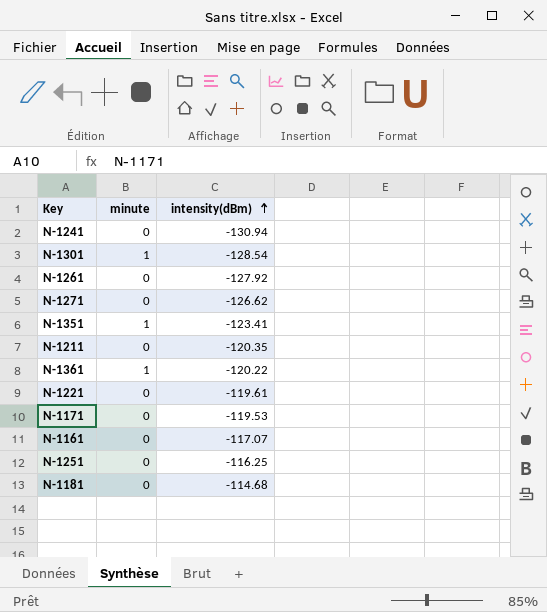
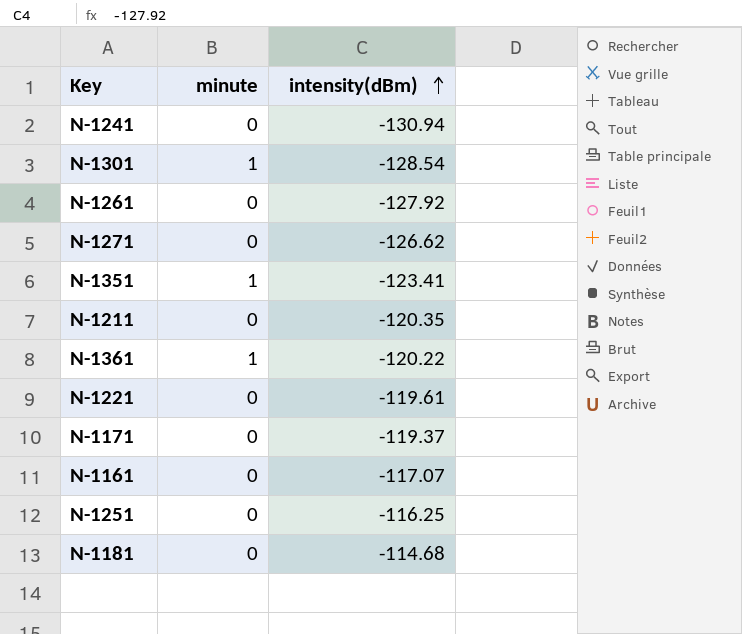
N-1171 | intensity(dBm): -119.53 -> -119.37

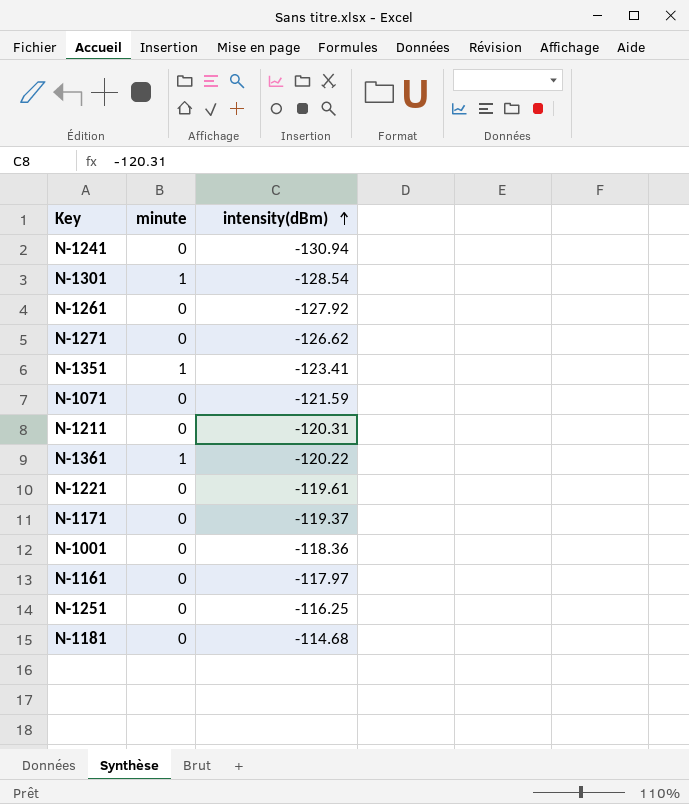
row N-1071: none -> 0 | -121.59
N-1211 | intensity(dBm): -120.35 -> -120.31
row N-1001: none -> 0 | -118.36
N-1161 | intensity(dBm): -117.07 -> -117.97

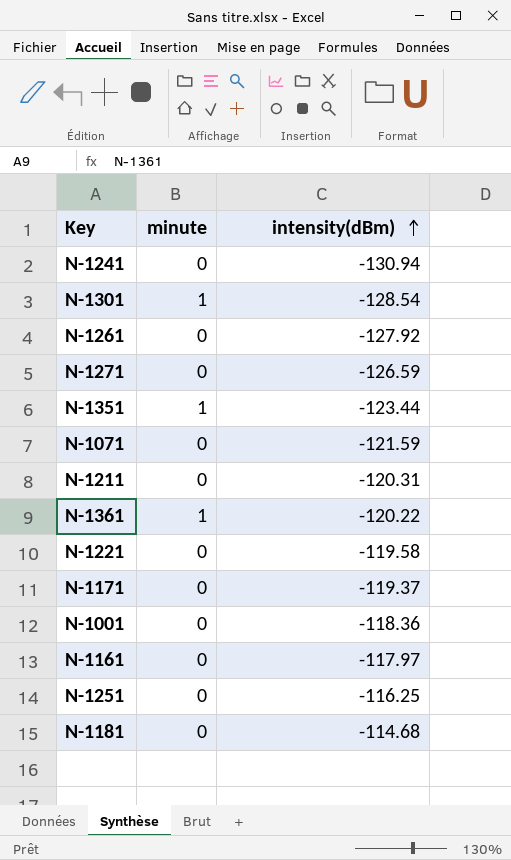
N-1271 | intensity(dBm): -126.62 -> -126.59
N-1351 | intensity(dBm): -123.41 -> -123.44
N-1221 | intensity(dBm): -119.61 -> -119.58

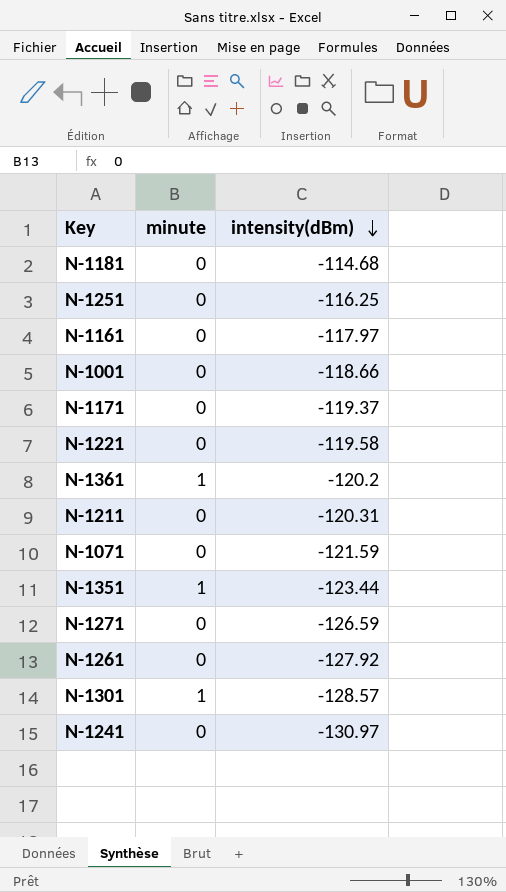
row order: intensity(dBm) ascending -> intensity(dBm) descending
N-1001 | intensity(dBm): -118.36 -> -118.66
N-1361 | intensity(dBm): -120.22 -> -120.2
N-1301 | intensity(dBm): -128.54 -> -128.57
N-1241 | intensity(dBm): -130.94 -> -130.97

